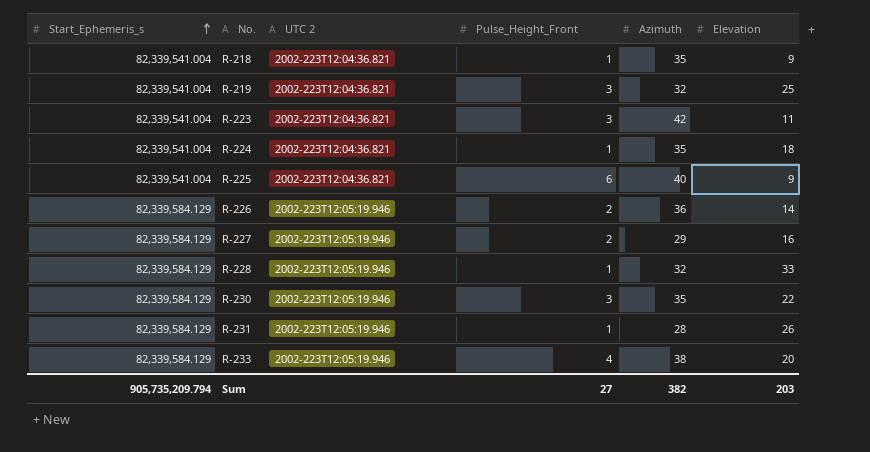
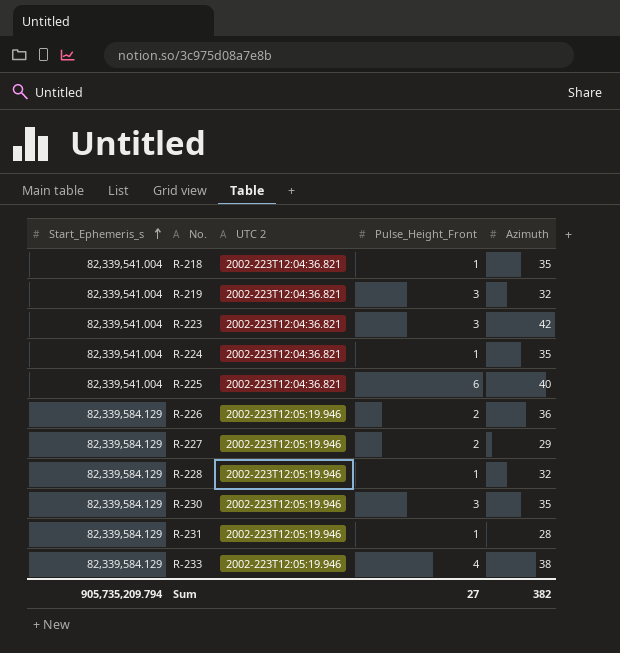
column Elevation | position: 6 -> none

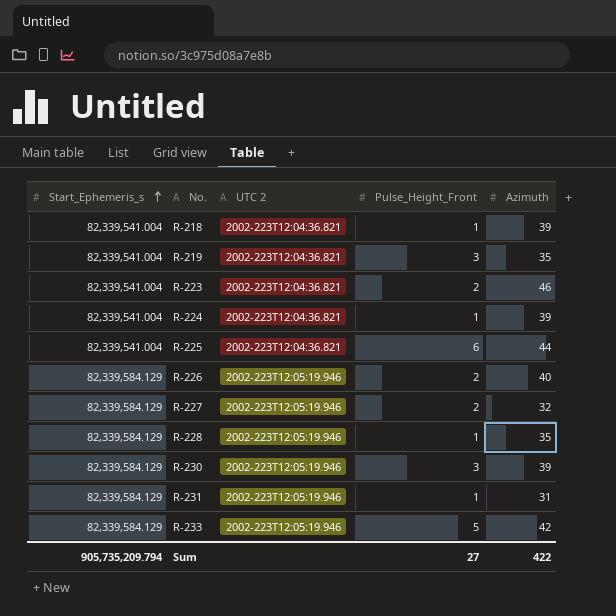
R-218 | Azimuth: 35 -> 39
R-219 | Azimuth: 32 -> 35
R-223 | Pulse_Height_Front: 3 -> 2
R-223 | Azimuth: 42 -> 46
R-224 | Azimuth: 35 -> 39
R-225 | Azimuth: 40 -> 44
R-226 | Azimuth: 36 -> 40
R-227 | Azimuth: 29 -> 32
R-228 | Azimuth: 32 -> 35
R-230 | Azimuth: 35 -> 39
R-231 | Azimuth: 28 -> 31
R-233 | Pulse_Height_Front: 4 -> 5
R-233 | Azimuth: 38 -> 42
Sum | Azimuth: 382 -> 422

